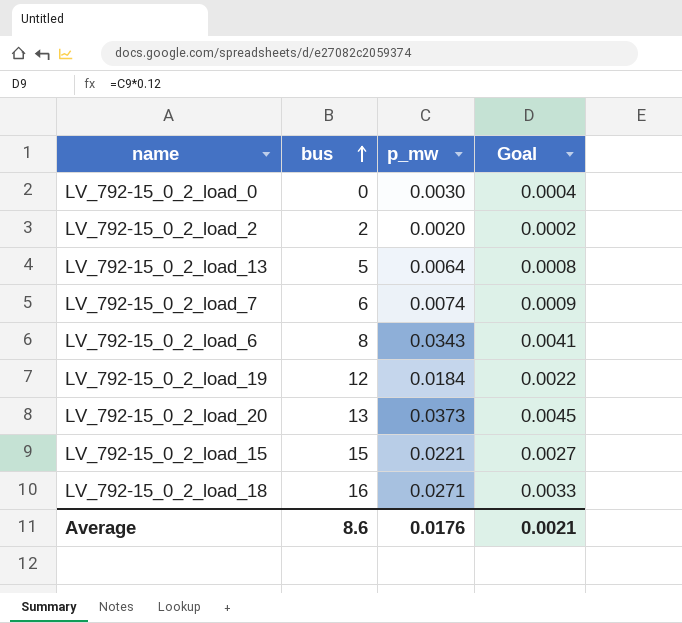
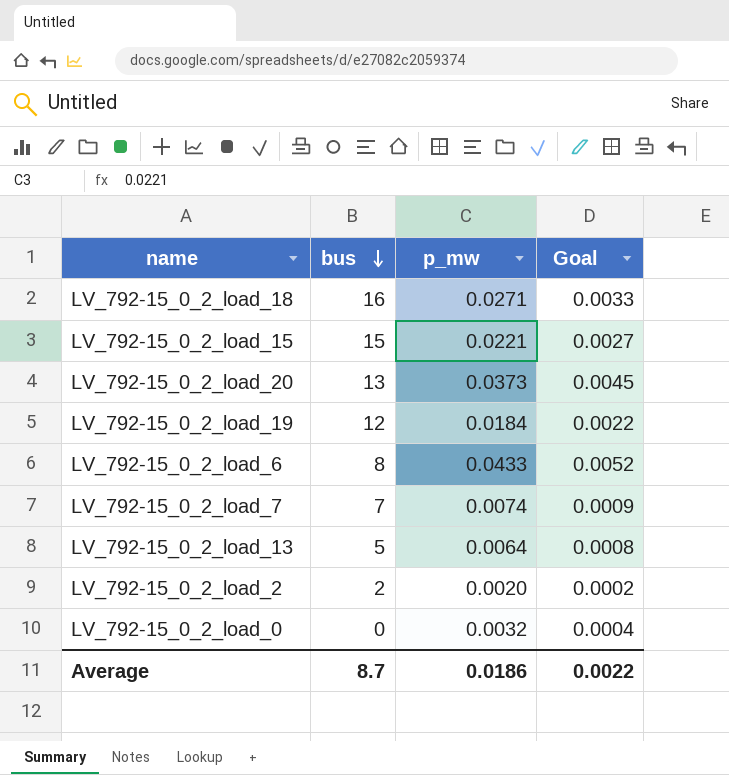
row order: bus ascending -> bus descending
LV_792-15_0_2_load_6 | p_mw: 0.0343 -> 0.0433
LV_792-15_0_2_load_6 | Goal: 0.0041 -> 0.0052
LV_792-15_0_2_load_7 | bus: 6 -> 7
LV_792-15_0_2_load_0 | p_mw: 0.0030 -> 0.0032
Average | bus: 8.6 -> 8.7
Average | p_mw: 0.0176 -> 0.0186
Average | Goal: 0.0021 -> 0.0022

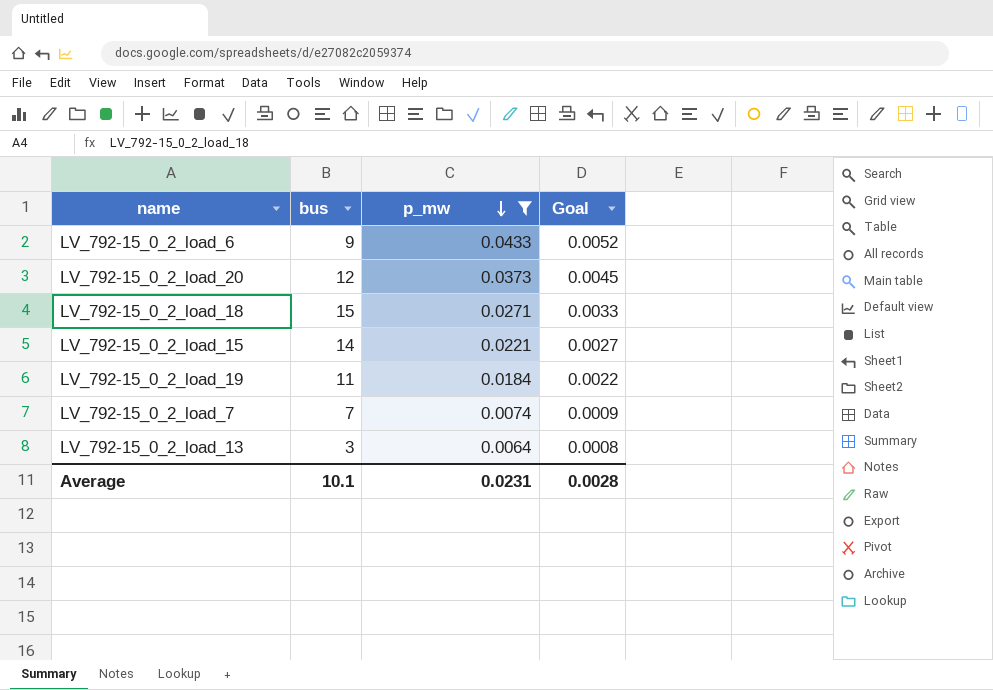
filter: none -> p_mw >= 0.0064
row order: bus descending -> p_mw descending
LV_792-15_0_2_load_6 | bus: 8 -> 9
LV_792-15_0_2_load_20 | bus: 13 -> 12
LV_792-15_0_2_load_18 | bus: 16 -> 15
LV_792-15_0_2_load_15 | bus: 15 -> 14
LV_792-15_0_2_load_19 | bus: 12 -> 11
LV_792-15_0_2_load_13 | bus: 5 -> 3
Average | bus: 8.7 -> 10.1
Average | p_mw: 0.0186 -> 0.0231
Average | Goal: 0.0022 -> 0.0028

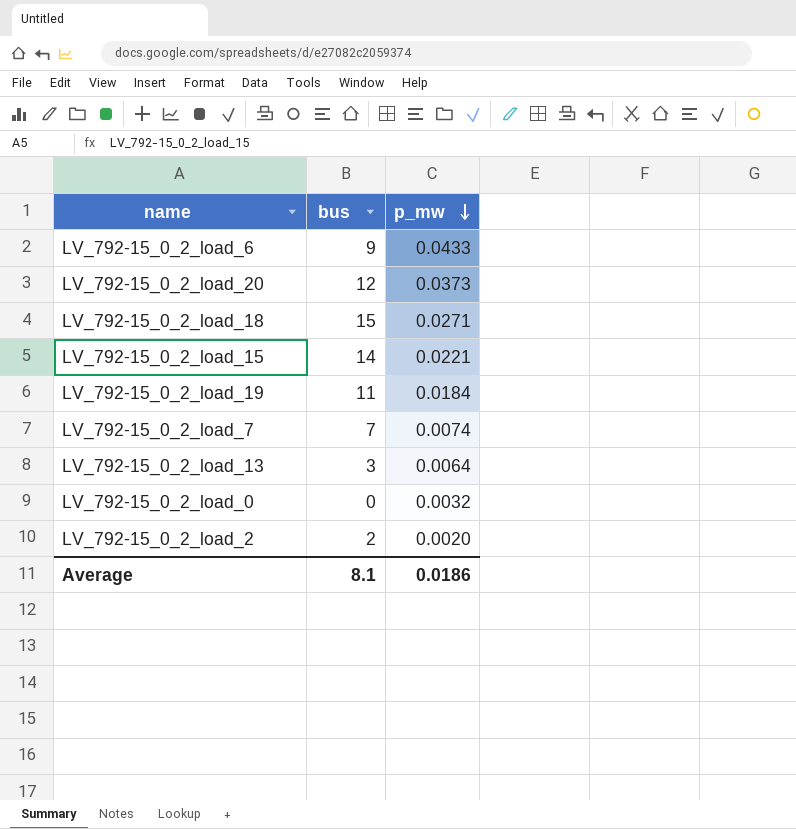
filter: p_mw >= 0.0064 -> none
column Goal | formula: [p_mw] * 0.12 -> none
Average | bus: 10.1 -> 8.1
Average | p_mw: 0.0231 -> 0.0186

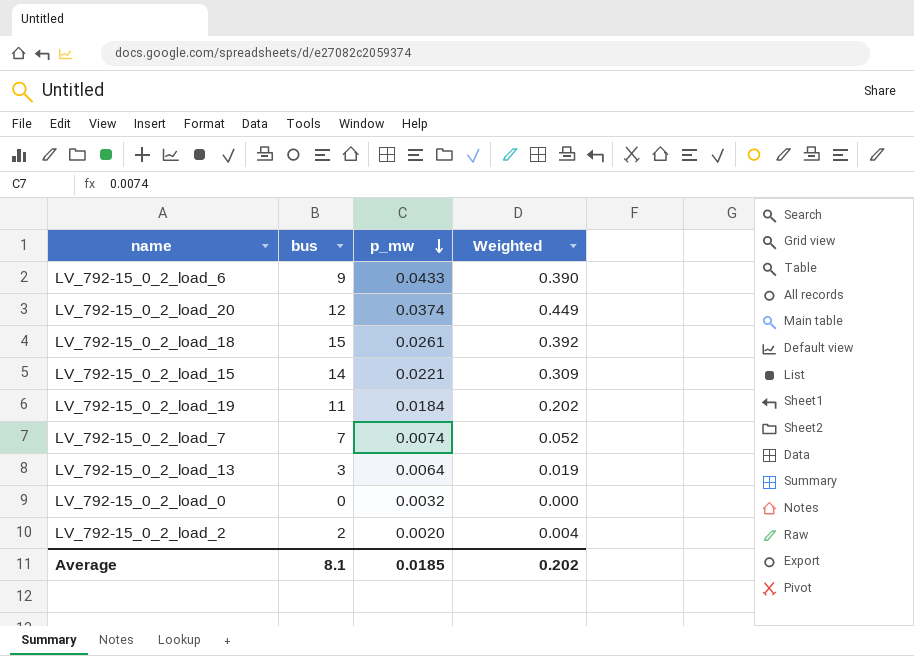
column Weighted | formula: none -> [bus] * [p_mw]
LV_792-15_0_2_load_20 | p_mw: 0.0373 -> 0.0374
LV_792-15_0_2_load_18 | p_mw: 0.0271 -> 0.0261
Average | p_mw: 0.0186 -> 0.0185

